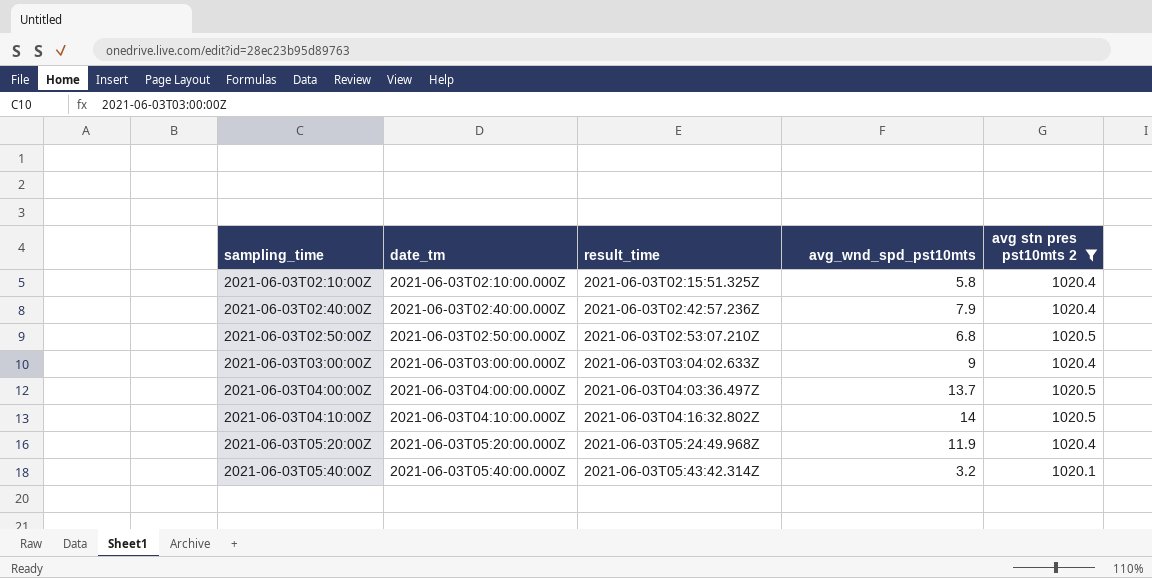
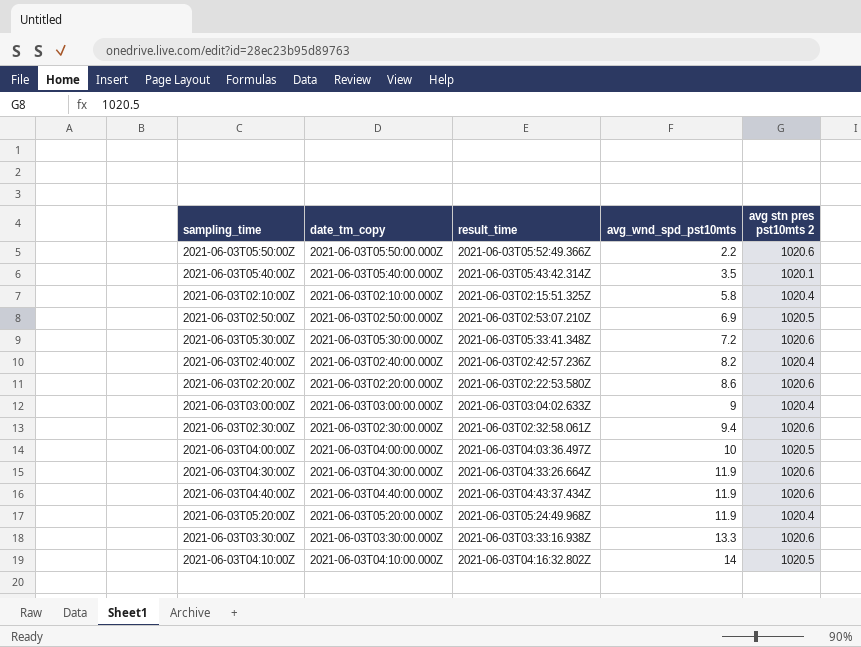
filter: avg stn pres pst10mts 2 != 1020.6 -> none
row order: sampling_time ascending -> avg_wnd_spd_pst10mts ascending
column name: date_tm -> date_tm_copy
2021-06-03T05:40:00Z | avg_wnd_spd_pst10mts: 3.2 -> 3.5
2021-06-03T02:50:00Z | avg_wnd_spd_pst10mts: 6.8 -> 6.9
2021-06-03T02:40:00Z | avg_wnd_spd_pst10mts: 7.9 -> 8.2
2021-06-03T04:00:00Z | avg_wnd_spd_pst10mts: 13.7 -> 10

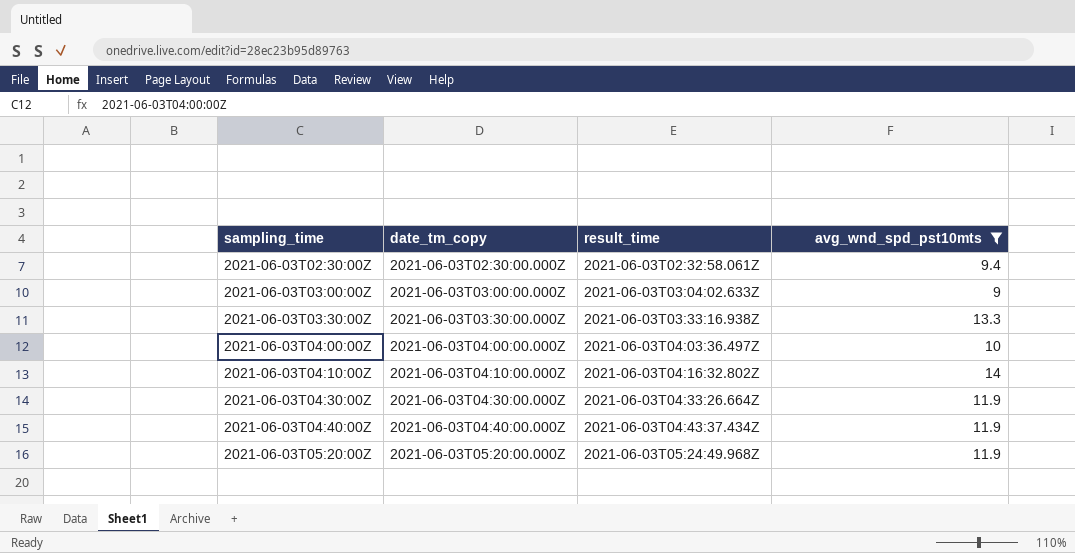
filter: none -> avg_wnd_spd_pst10mts >= 9
row order: avg_wnd_spd_pst10mts ascending -> sampling_time ascending
column avg stn pres pst10mts 2 | position: 5 -> none

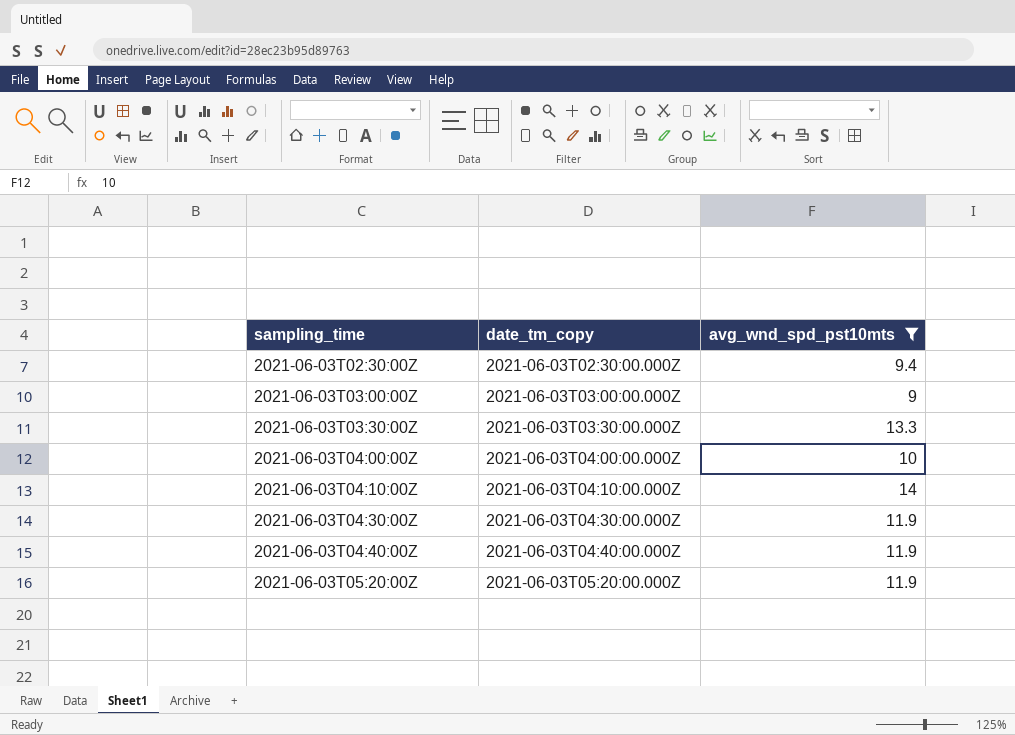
column result_time | position: 3 -> none

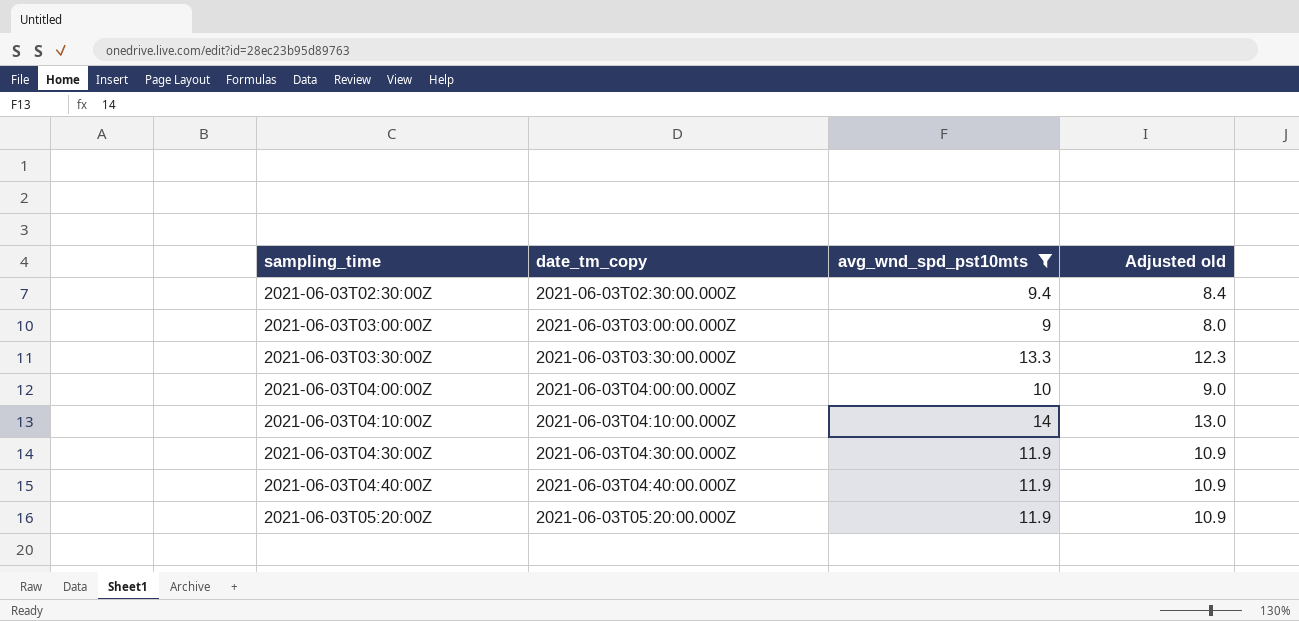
column Adjusted old | formula: none -> [avg_wnd_spd_pst10mts] - 1

